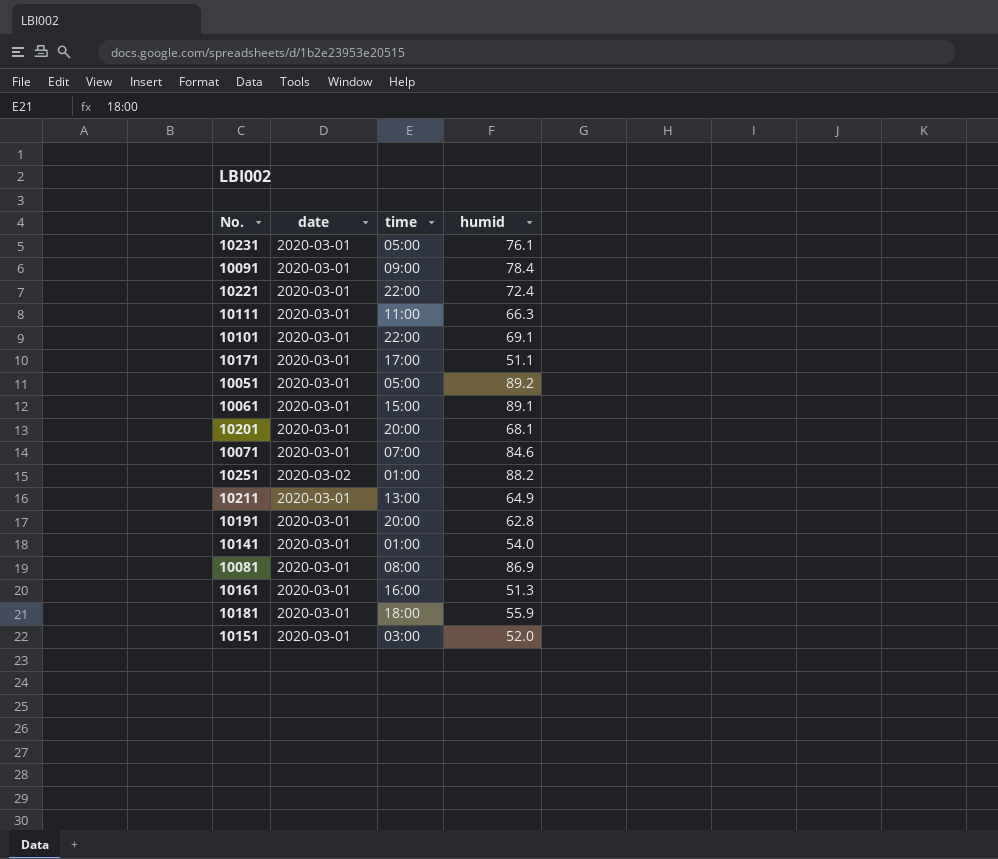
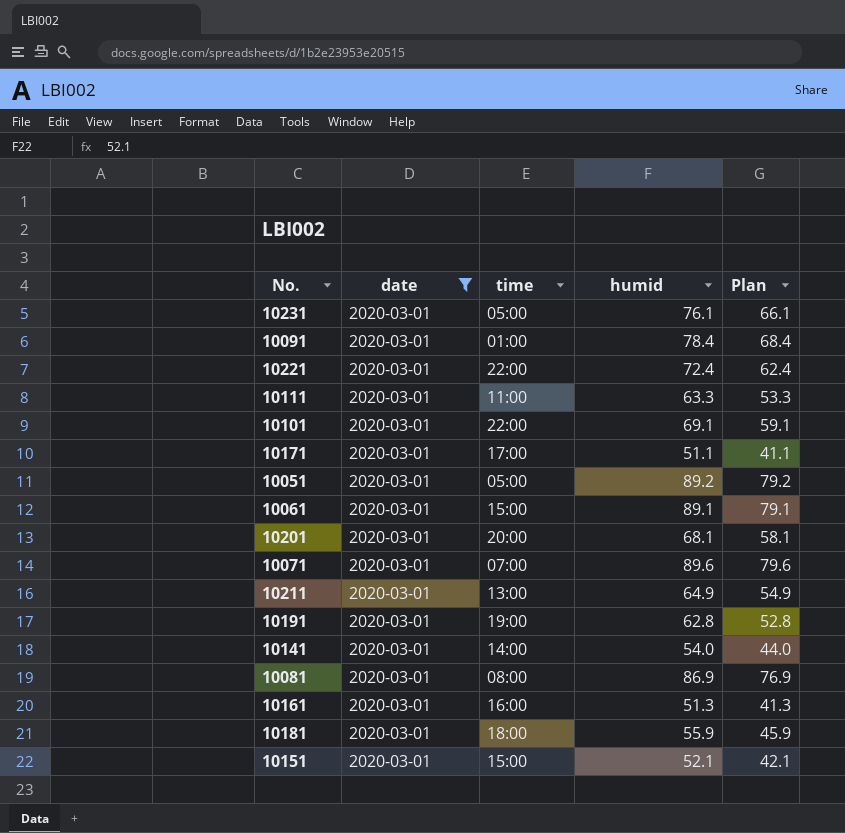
filter: none -> date = 2020-03-01
column Plan | formula: none -> [humid] - 10
10091 | time: 09:00 -> 01:00
10111 | humid: 66.3 -> 63.3
10071 | humid: 84.6 -> 89.6
10191 | time: 20:00 -> 19:00
10141 | time: 01:00 -> 14:00
10151 | time: 03:00 -> 15:00
10151 | humid: 52.0 -> 52.1

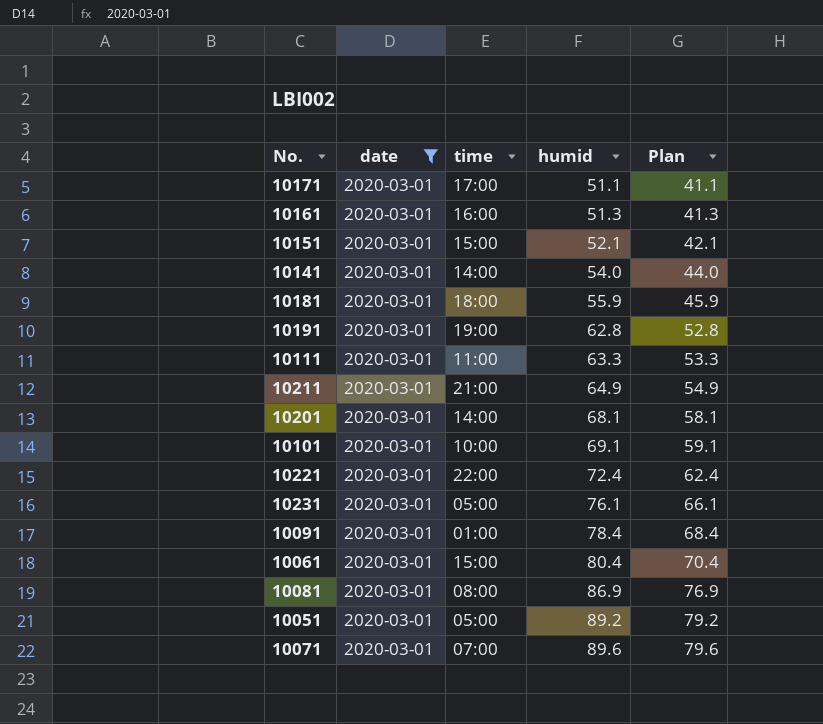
row order: none -> humid ascending
10211 | time: 13:00 -> 21:00
10201 | time: 20:00 -> 14:00
10101 | time: 22:00 -> 10:00
10061 | humid: 89.1 -> 80.4
10061 | Plan: 79.1 -> 70.4

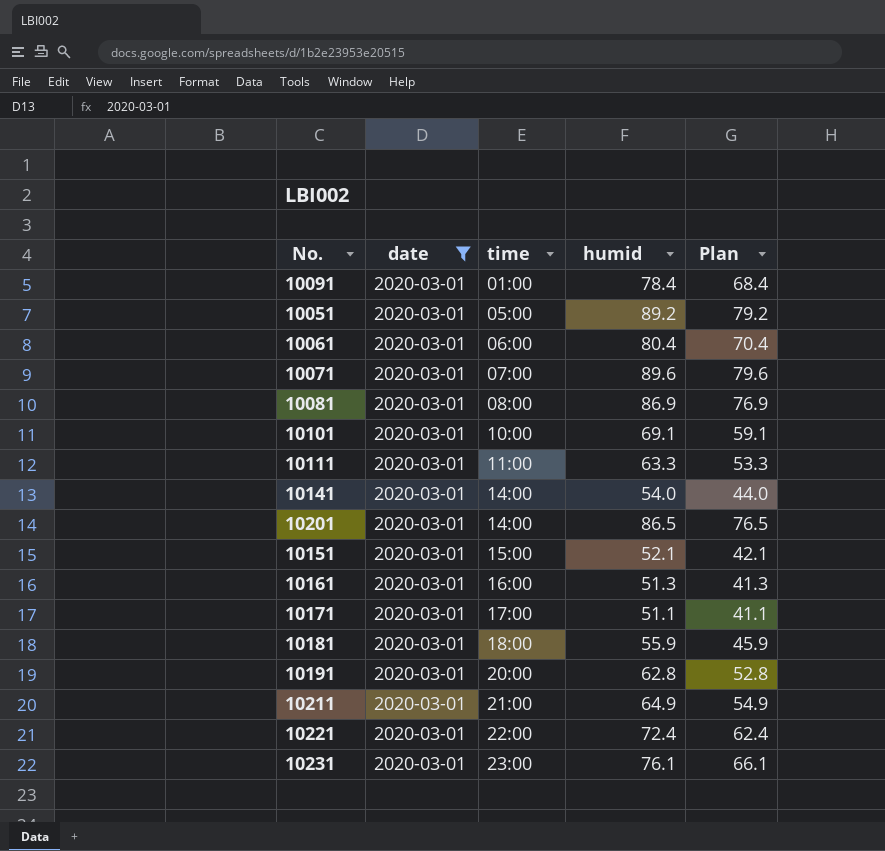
row order: humid ascending -> time ascending
10061 | time: 15:00 -> 06:00
10201 | humid: 68.1 -> 86.5
10201 | Plan: 58.1 -> 76.5
10191 | time: 19:00 -> 20:00
10231 | time: 05:00 -> 23:00

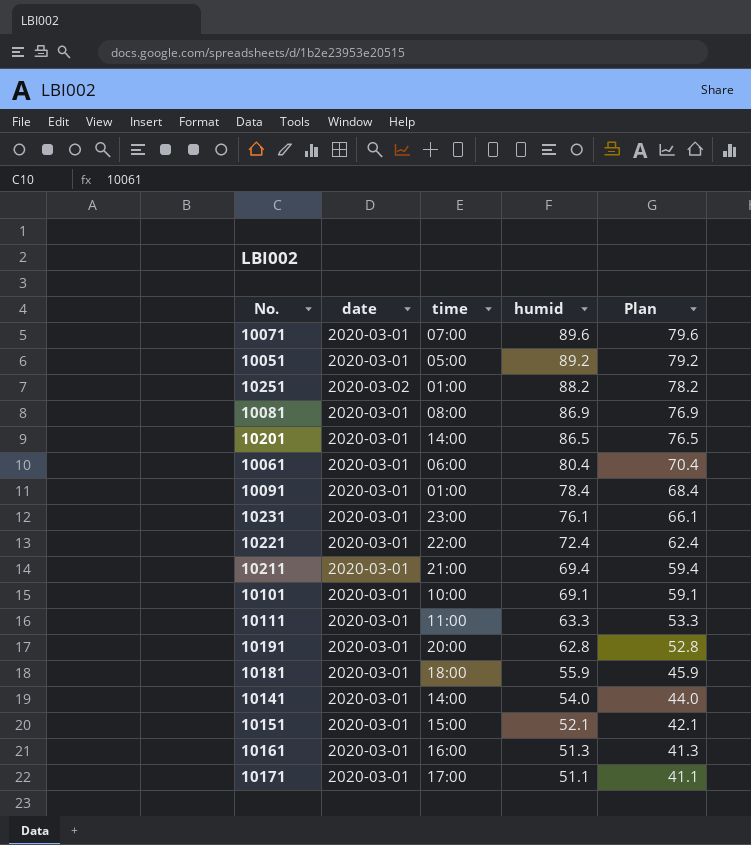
filter: date = 2020-03-01 -> none
row order: time ascending -> humid descending
10211 | humid: 64.9 -> 69.4
10211 | Plan: 54.9 -> 59.4

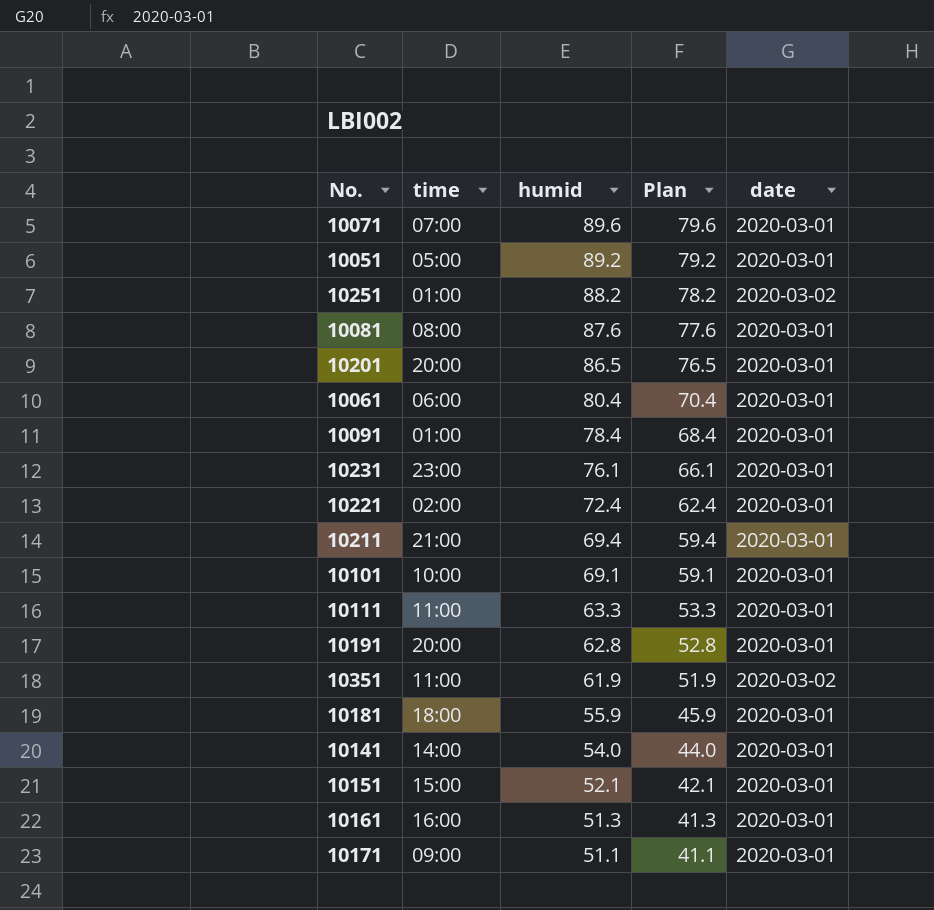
column date | position: 2 -> 5
10081 | humid: 86.9 -> 87.6
10081 | Plan: 76.9 -> 77.6
10201 | time: 14:00 -> 20:00
10221 | time: 22:00 -> 02:00
row 10351: none -> 11:00 | 61.9 | 51.9 | 2020-03-02
10171 | time: 17:00 -> 09:00

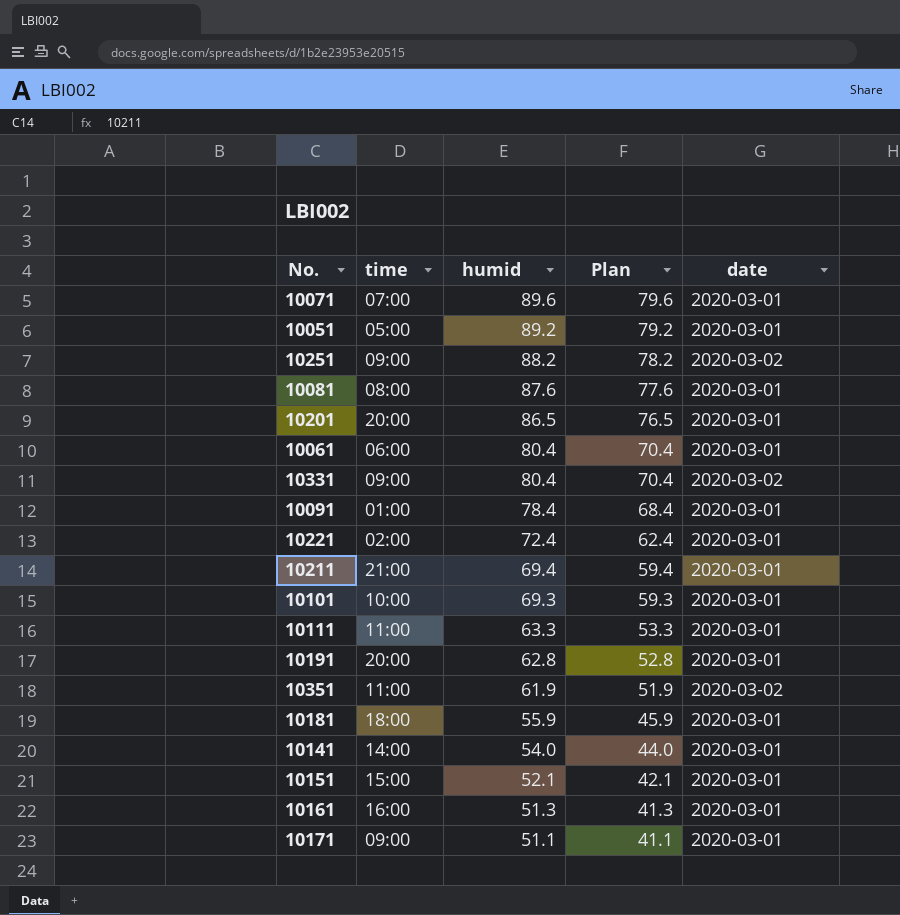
row 10231: 23:00 | 76.1 | 66.1 | 2020-03-01 -> none
10251 | time: 01:00 -> 09:00
row 10331: none -> 09:00 | 80.4 | 70.4 | 2020-03-02
10101 | humid: 69.1 -> 69.3
10101 | Plan: 59.1 -> 59.3

